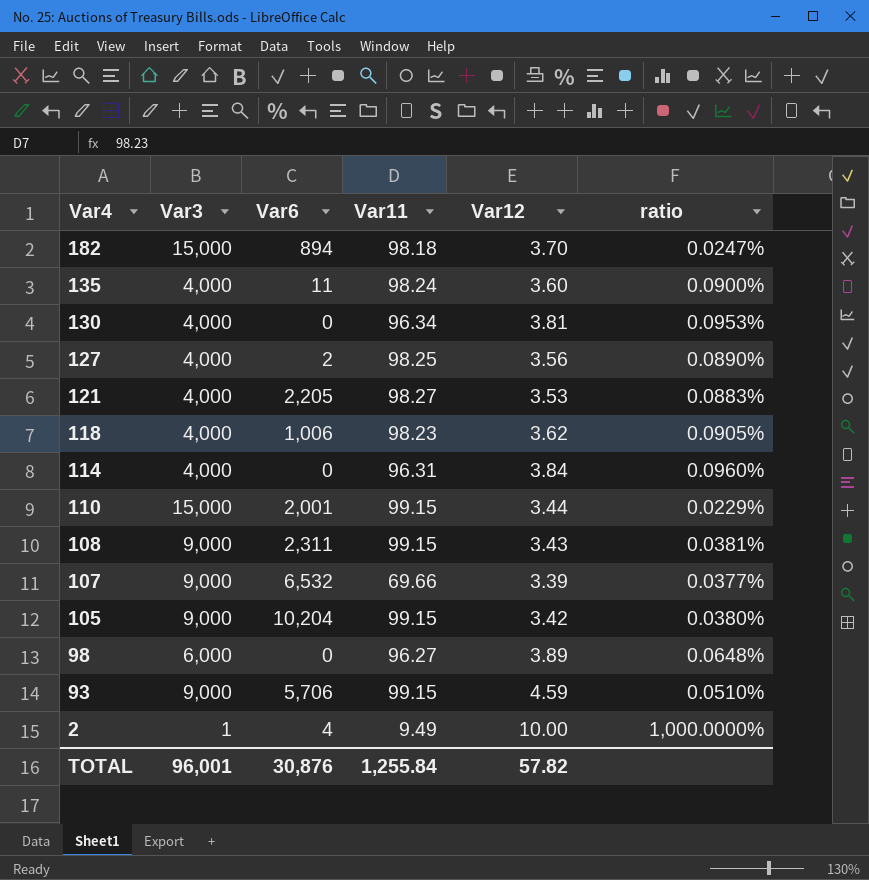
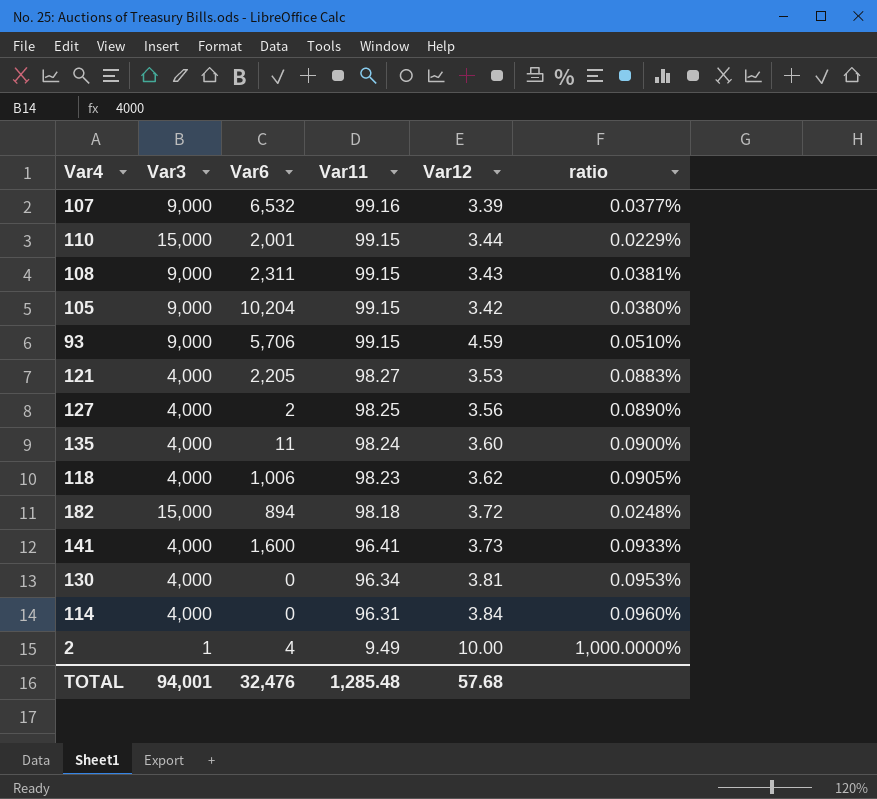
row order: Var4 descending -> Var11 descending
row 98: 6,000 | 0 | 96.27 | 3.89 | 0.0648% -> none
107 | Var11: 69.66 -> 99.16
182 | Var12: 3.70 -> 3.72
182 | ratio: 0.0247% -> 0.0248%
row 141: none -> 4,000 | 1,600 | 96.41 | 3.73 | 0.0933%
TOTAL | Var3: 96,001 -> 94,001
TOTAL | Var6: 30,876 -> 32,476
TOTAL | Var11: 1,255.84 -> 1,285.48
TOTAL | Var12: 57.82 -> 57.68

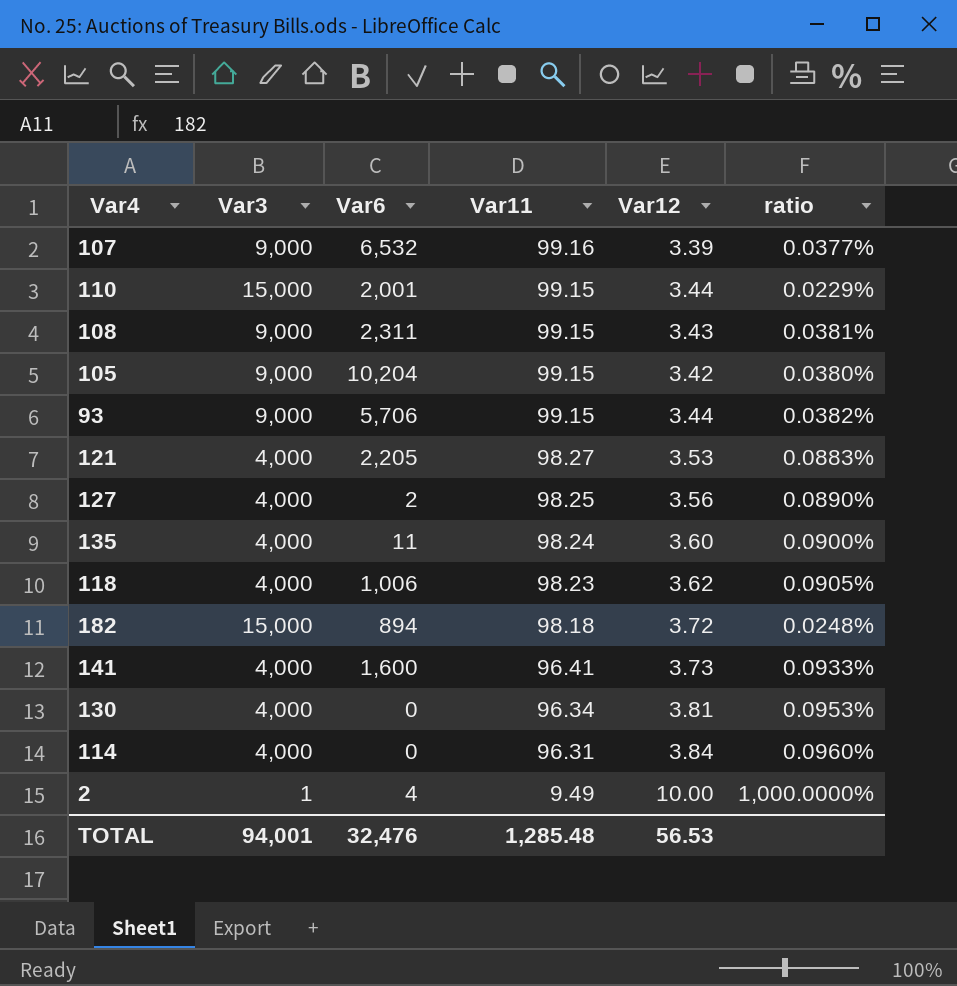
93 | Var12: 4.59 -> 3.44
93 | ratio: 0.0510% -> 0.0382%
TOTAL | Var12: 57.68 -> 56.53

